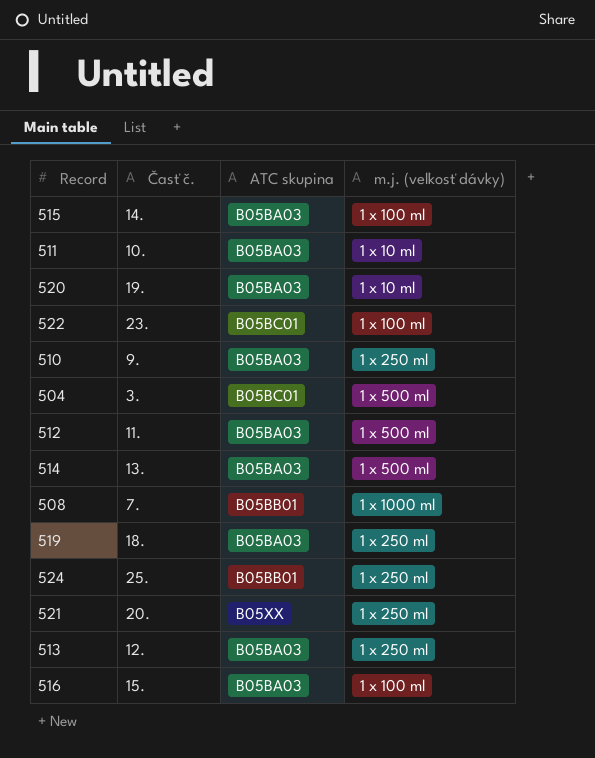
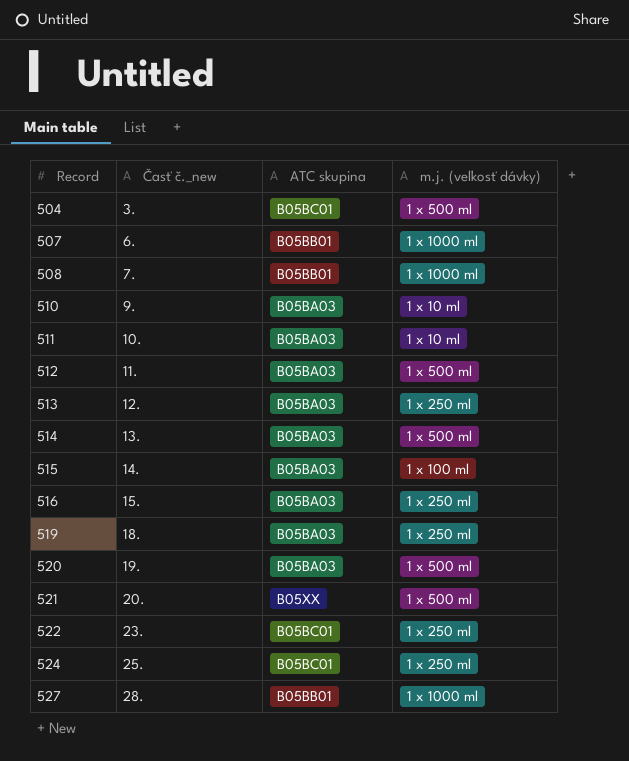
row order: none -> Record ascending
column name: Časť č. -> Časť č._new
row 507: none -> 6. | B05BB01 | 1 x 1000 ml
510 | m.j. (veľkosť dávky): 1 x 250 ml -> 1 x 10 ml
516 | m.j. (veľkosť dávky): 1 x 100 ml -> 1 x 250 ml
520 | m.j. (veľkosť dávky): 1 x 10 ml -> 1 x 500 ml
521 | m.j. (veľkosť dávky): 1 x 250 ml -> 1 x 500 ml
522 | m.j. (veľkosť dávky): 1 x 100 ml -> 1 x 250 ml
524 | ATC skupina: B05BB01 -> B05BC01
row 527: none -> 28. | B05BB01 | 1 x 1000 ml

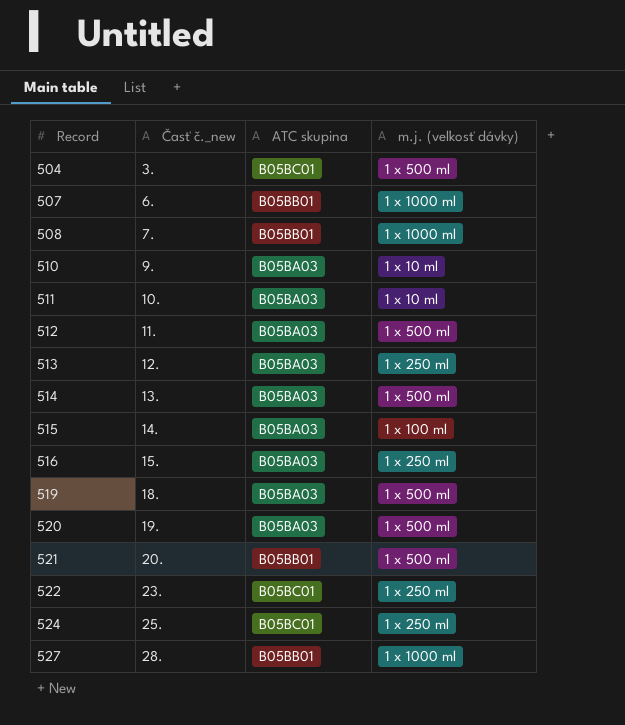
519 | m.j. (veľkosť dávky): 1 x 250 ml -> 1 x 500 ml
521 | ATC skupina: B05XX -> B05BB01

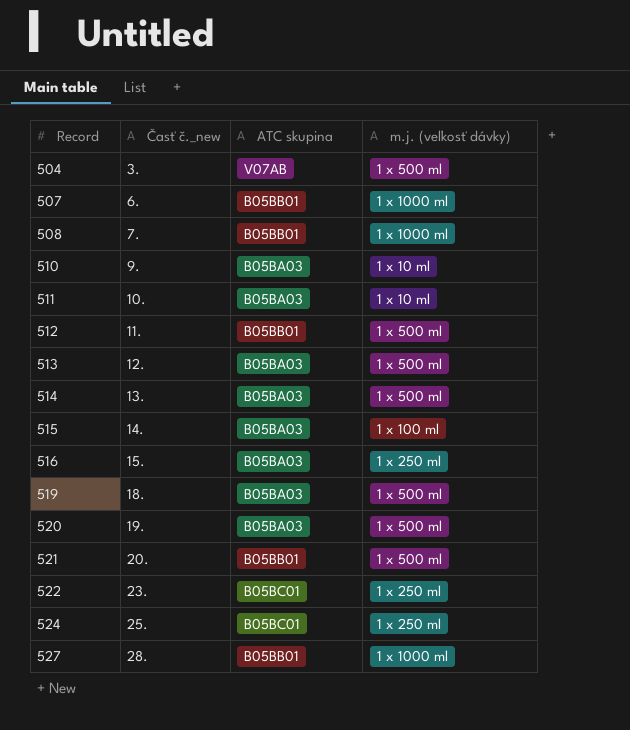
504 | ATC skupina: B05BC01 -> V07AB
512 | ATC skupina: B05BA03 -> B05BB01
513 | m.j. (veľkosť dávky): 1 x 250 ml -> 1 x 500 ml

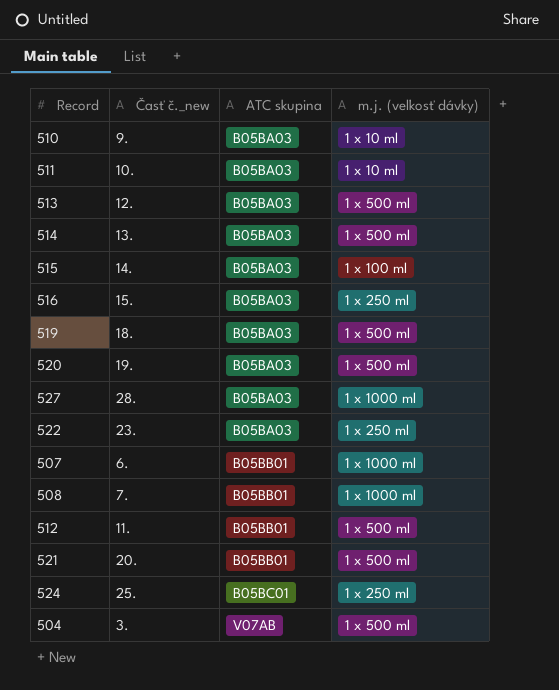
row order: Record ascending -> ATC skupina ascending
527 | ATC skupina: B05BB01 -> B05BA03
522 | ATC skupina: B05BC01 -> B05BA03

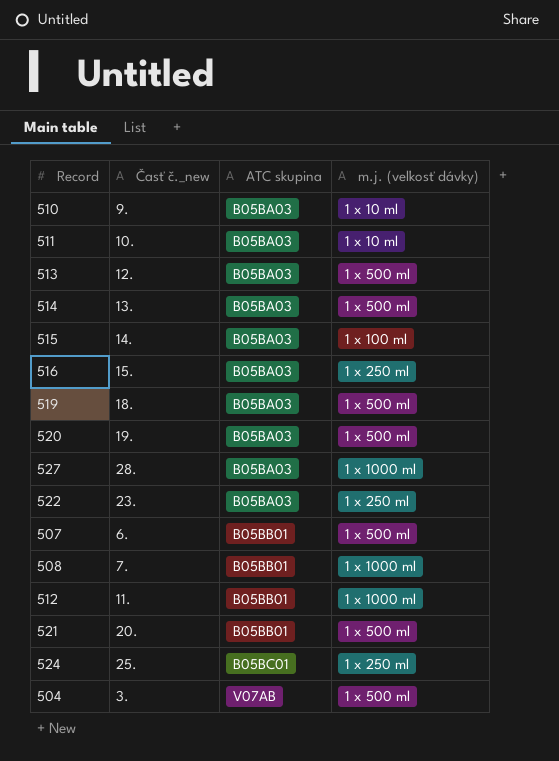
507 | m.j. (veľkosť dávky): 1 x 1000 ml -> 1 x 500 ml
512 | m.j. (veľkosť dávky): 1 x 500 ml -> 1 x 1000 ml

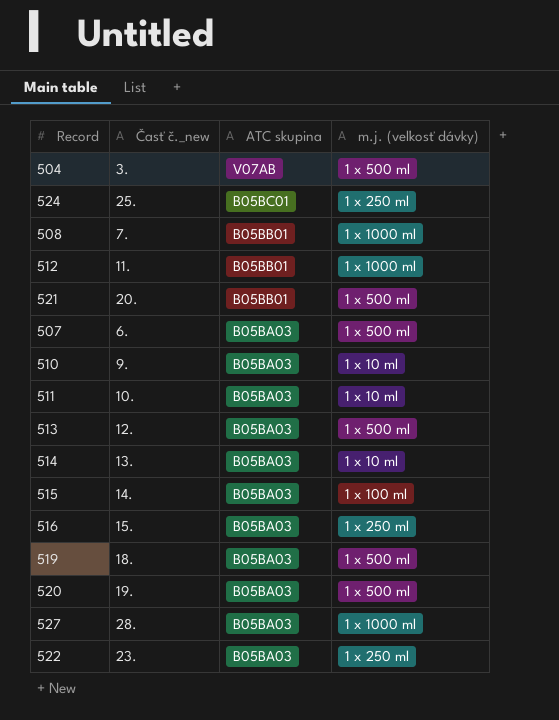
row order: ATC skupina ascending -> ATC skupina descending
507 | ATC skupina: B05BB01 -> B05BA03
514 | m.j. (veľkosť dávky): 1 x 500 ml -> 1 x 10 ml

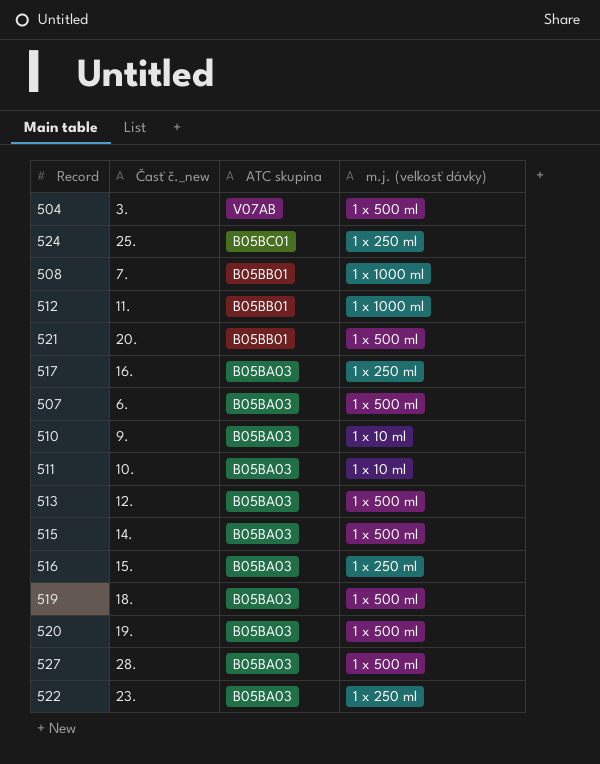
row 514: 13. | B05BA03 | 1 x 10 ml -> none
row 517: none -> 16. | B05BA03 | 1 x 250 ml
515 | m.j. (veľkosť dávky): 1 x 100 ml -> 1 x 500 ml
527 | m.j. (veľkosť dávky): 1 x 1000 ml -> 1 x 500 ml

